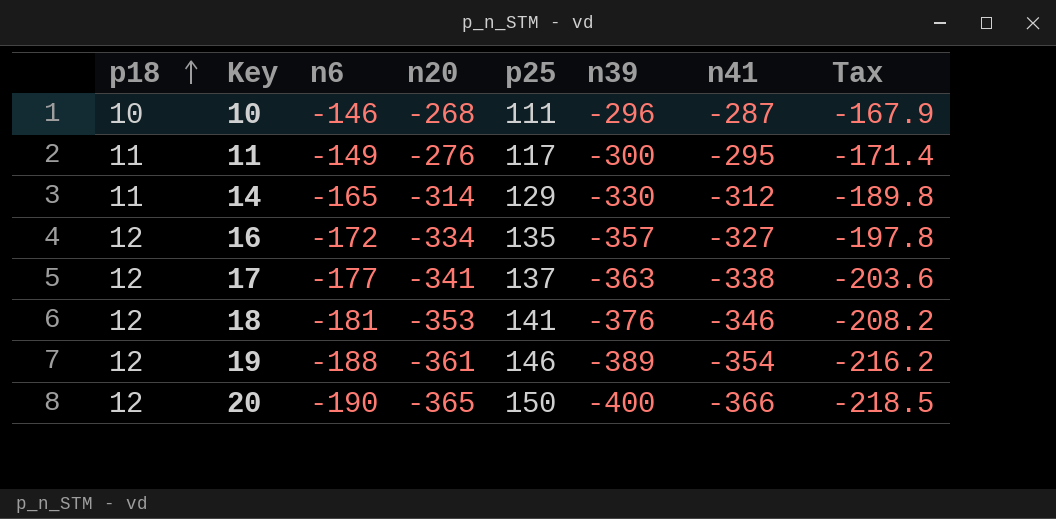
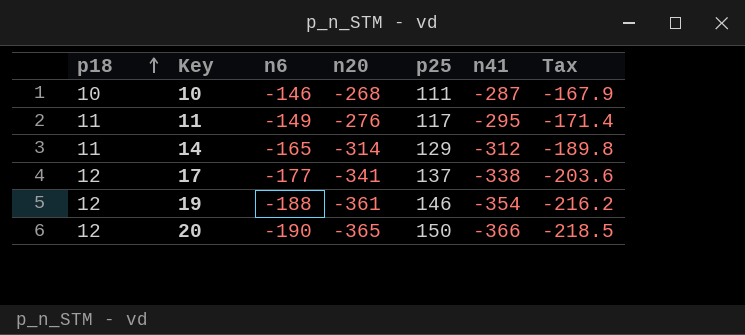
column n39 | position: 6 -> none
row 16: 12 | -172 | -334 | 135 | -357 | -327 | -197.8 -> none
row 18: 12 | -181 | -353 | 141 | -376 | -346 | -208.2 -> none

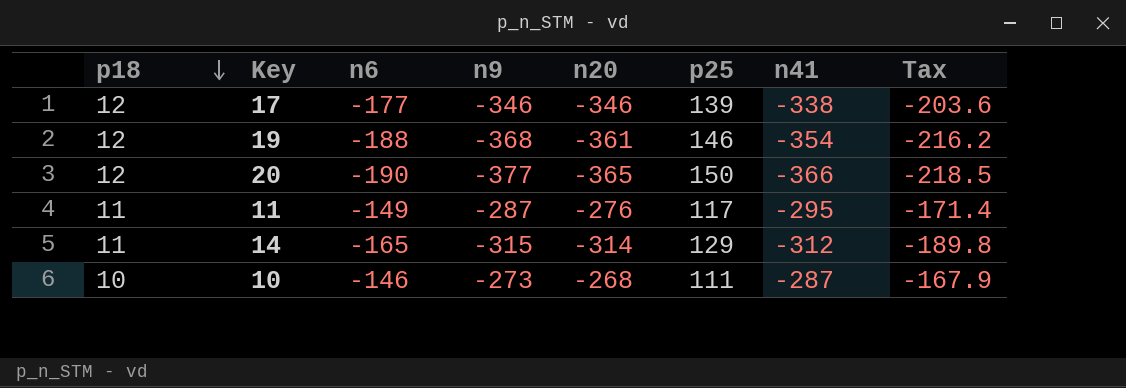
row order: p18 ascending -> p18 descending
column n9 | position: none -> 4
17 | n20: -341 -> -346
17 | p25: 137 -> 139

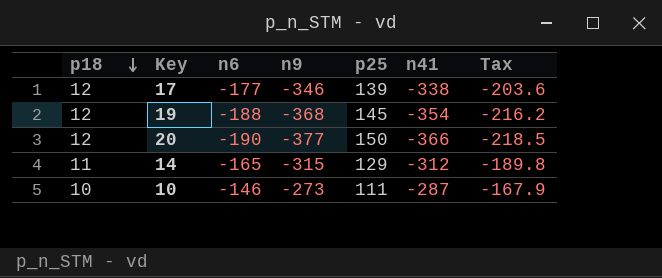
column n20 | position: 5 -> none
row 11: 11 | -149 | -287 | -276 | 117 | -295 | -171.4 -> none
19 | p25: 146 -> 145

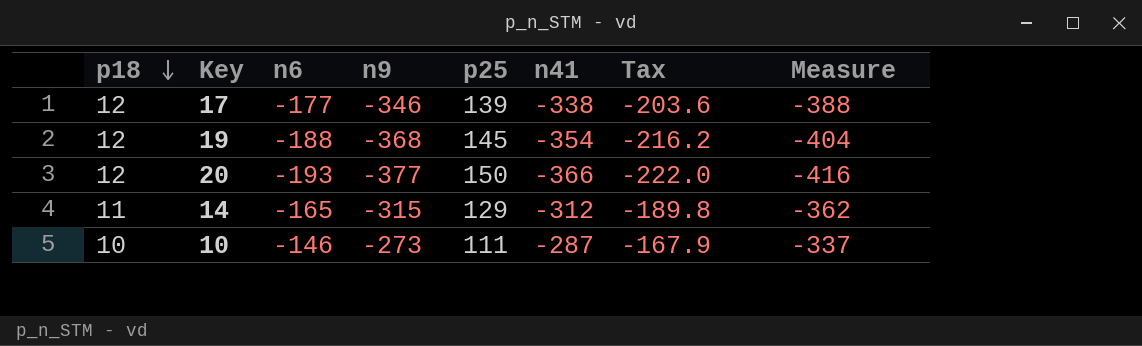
column Measure | formula: none -> [n41] - 50
20 | n6: -190 -> -193
20 | Tax: -218.5 -> -222.0

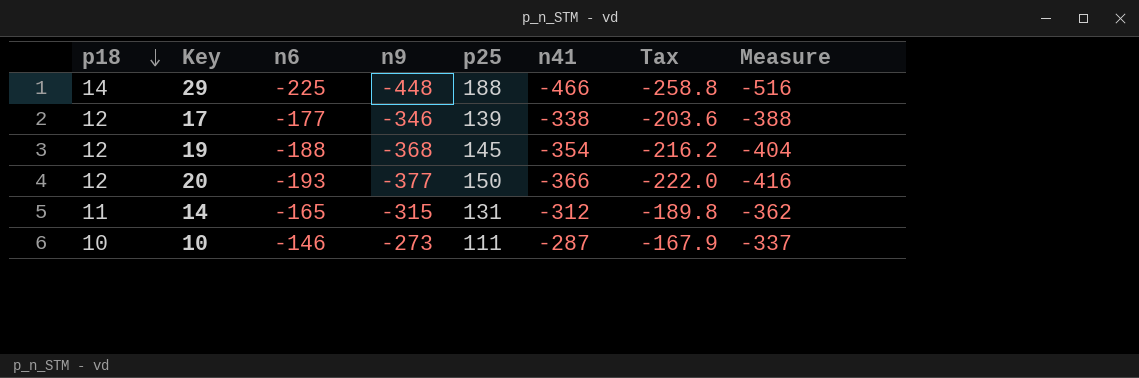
row 29: none -> 14 | -225 | -448 | 188 | -466 | -258.8 | -516
14 | p25: 129 -> 131

